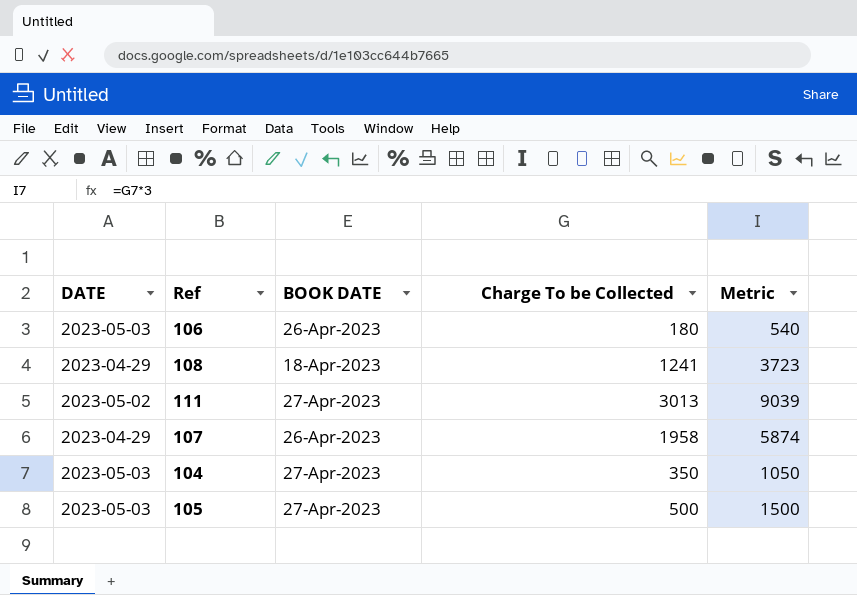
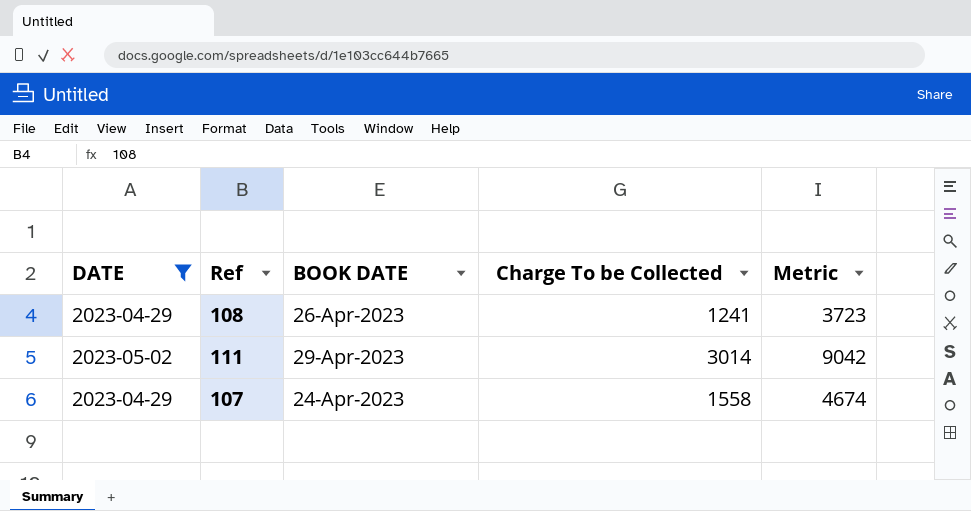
filter: none -> DATE != 2023-05-03
108 | BOOK DATE: 18-Apr-2023 -> 26-Apr-2023
111 | BOOK DATE: 27-Apr-2023 -> 29-Apr-2023
111 | Charge To be Collected: 3013 -> 3014
111 | Metric: 9039 -> 9042
107 | BOOK DATE: 26-Apr-2023 -> 24-Apr-2023
107 | Charge To be Collected: 1958 -> 1558
107 | Metric: 5874 -> 4674

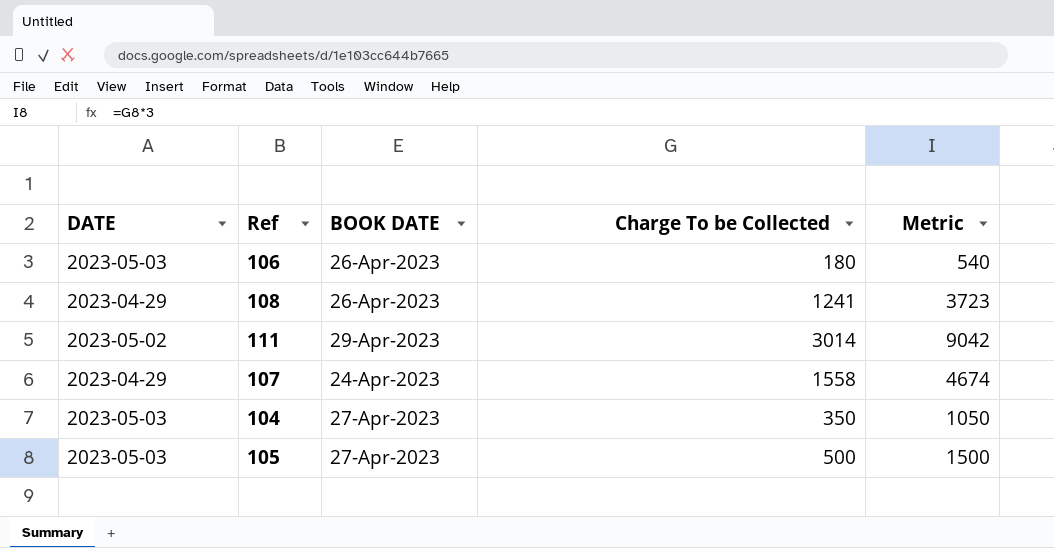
filter: DATE != 2023-05-03 -> none

